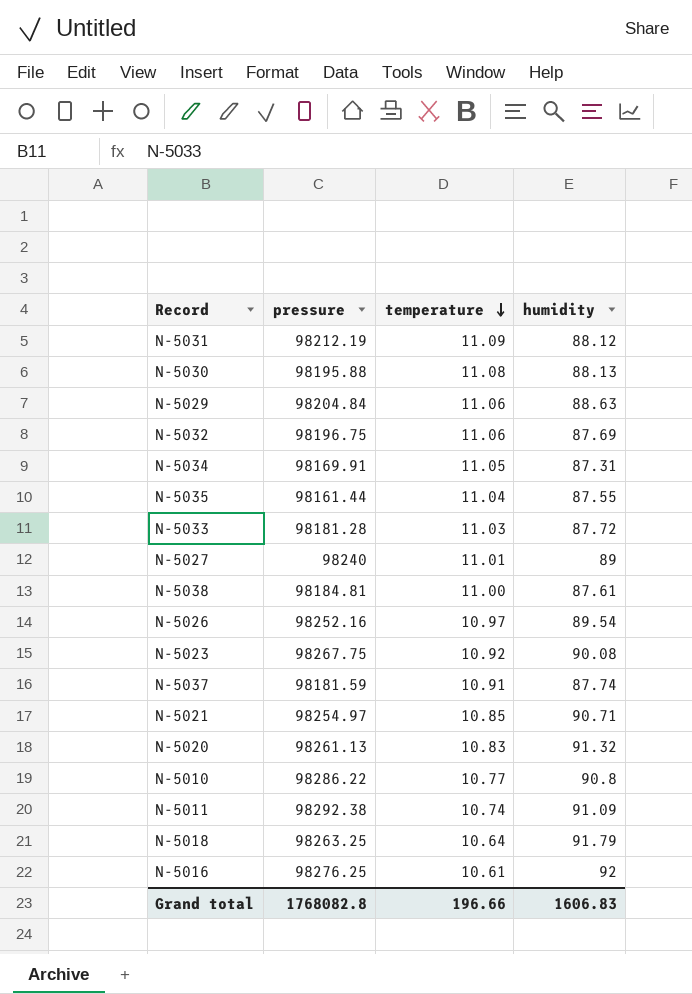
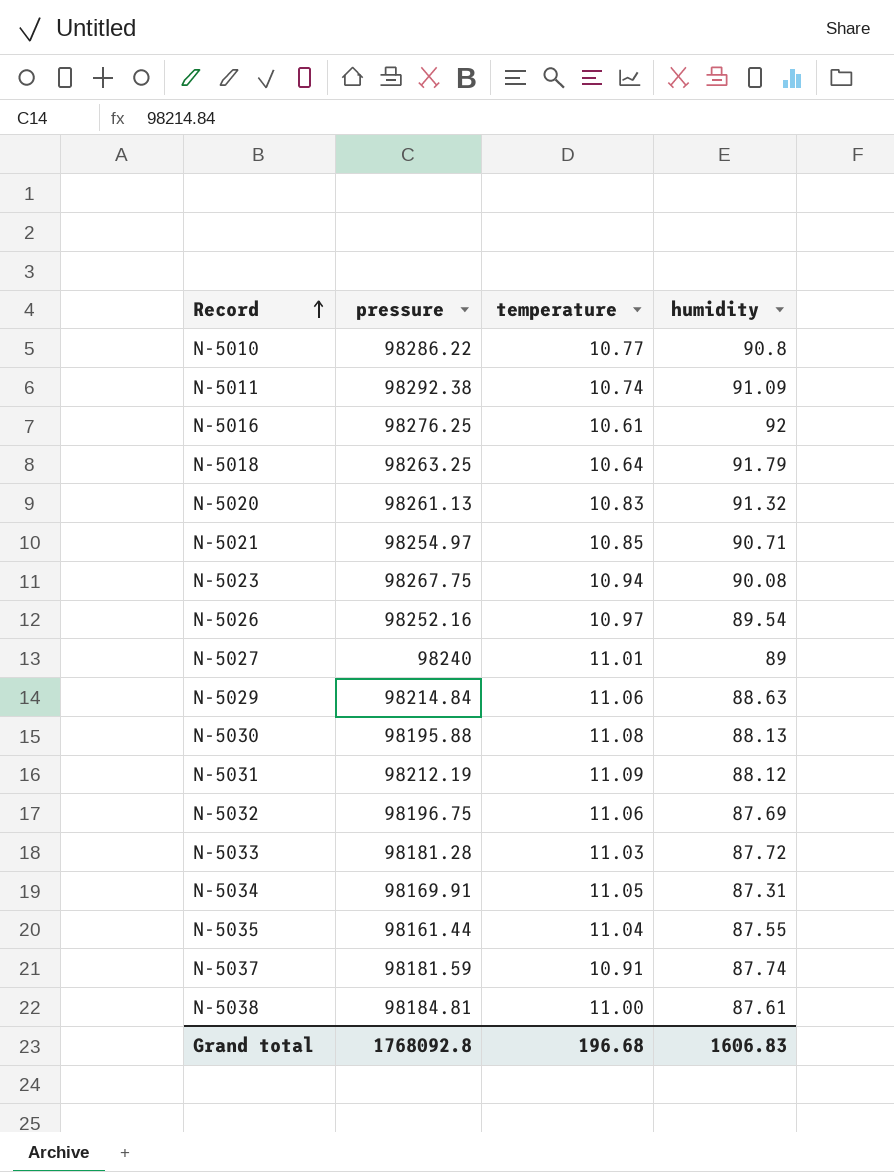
row order: temperature descending -> Record ascending
N-5023 | temperature: 10.92 -> 10.94
N-5029 | pressure: 98204.84 -> 98214.84
Grand total | pressure: 1768082.8 -> 1768092.8
Grand total | temperature: 196.66 -> 196.68

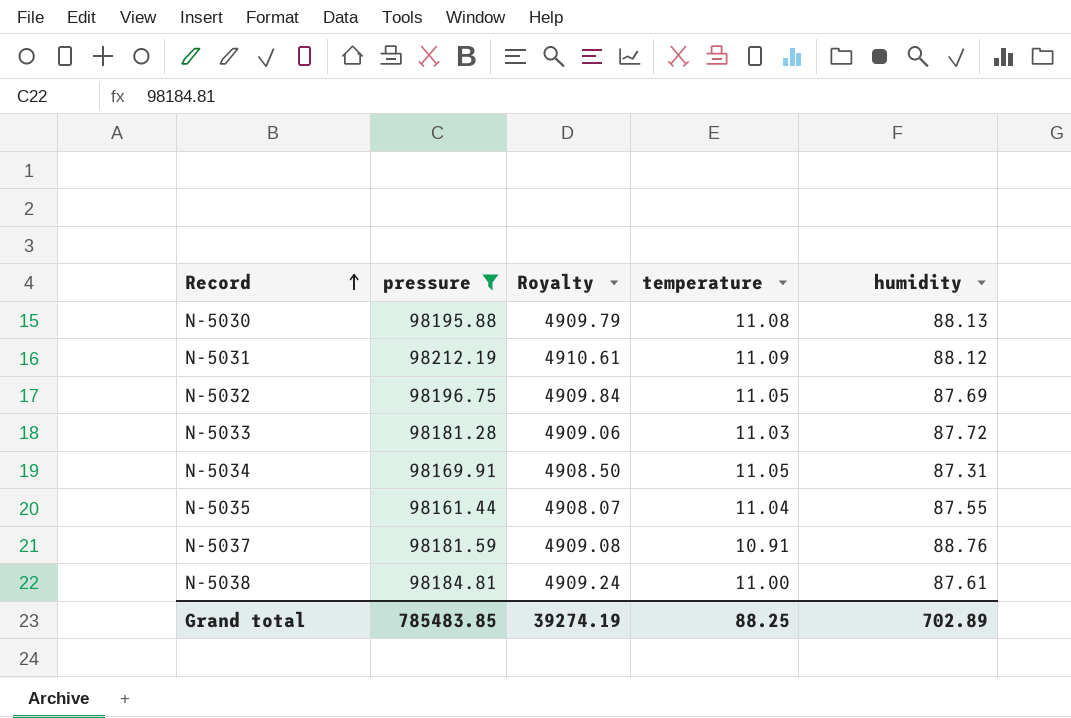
filter: none -> pressure <= 98212.19
column Royalty | formula: none -> [pressure] * 0.05
N-5032 | temperature: 11.06 -> 11.05
N-5037 | humidity: 87.74 -> 88.76
Grand total | pressure: 1768092.8 -> 785483.85
Grand total | temperature: 196.68 -> 88.25
Grand total | humidity: 1606.83 -> 702.89

